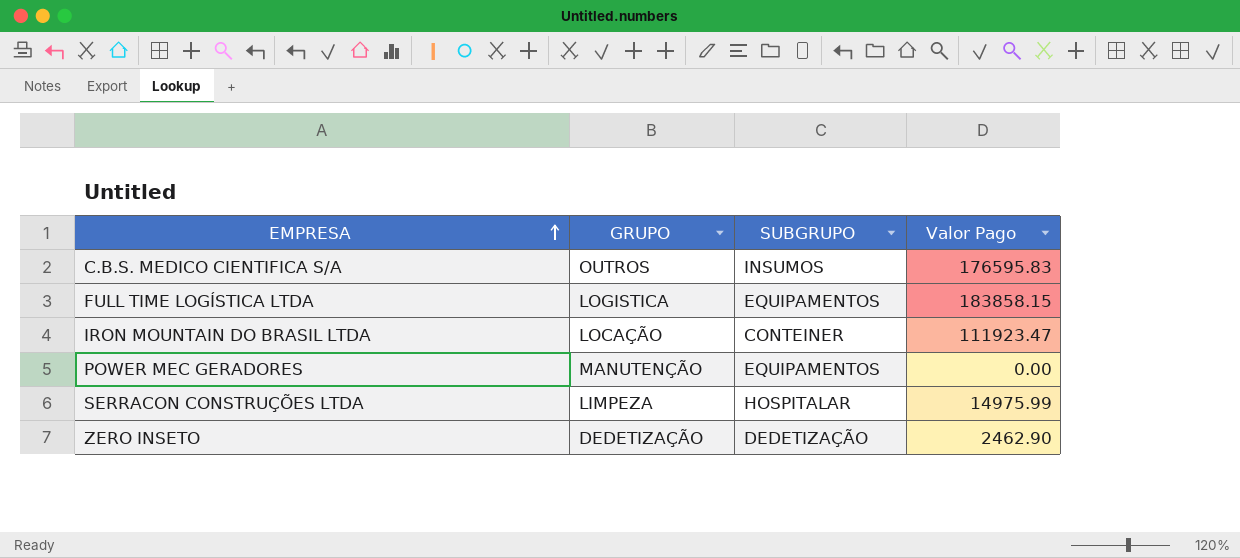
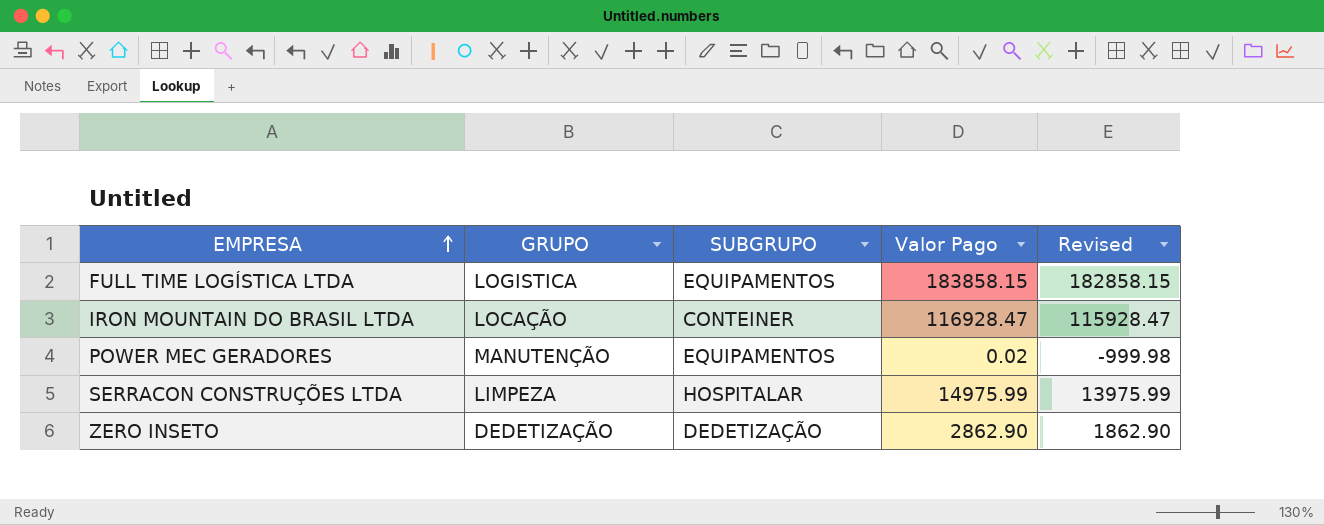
column Revised | formula: none -> [Valor Pago] - 1000
row C.B.S. MEDICO CIENTIFICA S/A: OUTROS | INSUMOS | 176595.83 -> none
IRON MOUNTAIN DO BRASIL LTDA | Valor Pago: 111923.47 -> 116928.47
POWER MEC GERADORES | Valor Pago: 0.00 -> 0.02
ZERO INSETO | Valor Pago: 2462.90 -> 2862.90

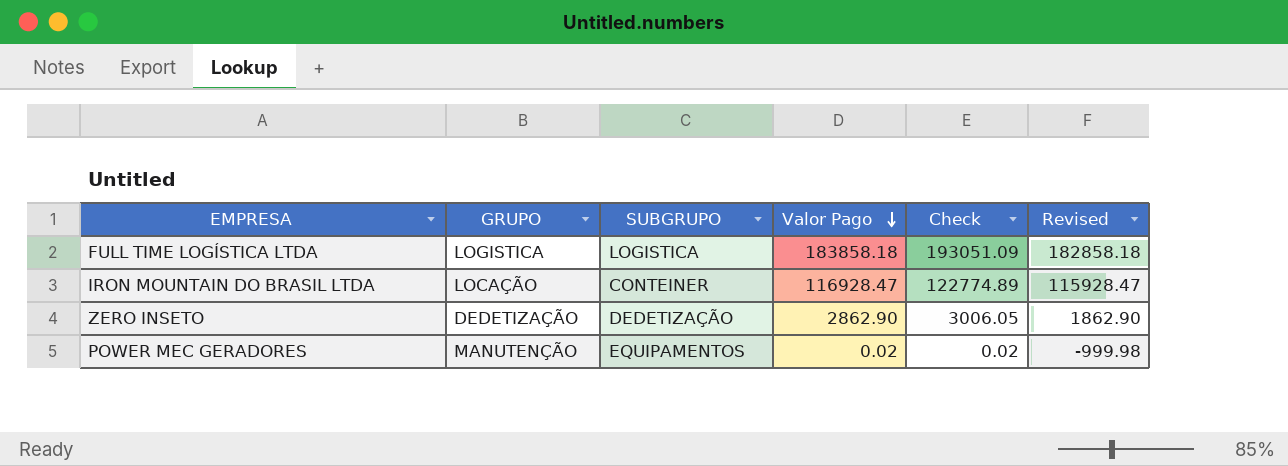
row order: EMPRESA ascending -> Valor Pago descending
column Check | formula: none -> [Valor Pago] * 1.05
row SERRACON CONSTRUÇÕES LTDA: LIMPEZA | HOSPITALAR | 14975.99 | 13975.99 -> none
FULL TIME LOGÍSTICA LTDA | SUBGRUPO: EQUIPAMENTOS -> LOGISTICA
FULL TIME LOGÍSTICA LTDA | Valor Pago: 183858.15 -> 183858.18
FULL TIME LOGÍSTICA LTDA | Revised: 182858.15 -> 182858.18

